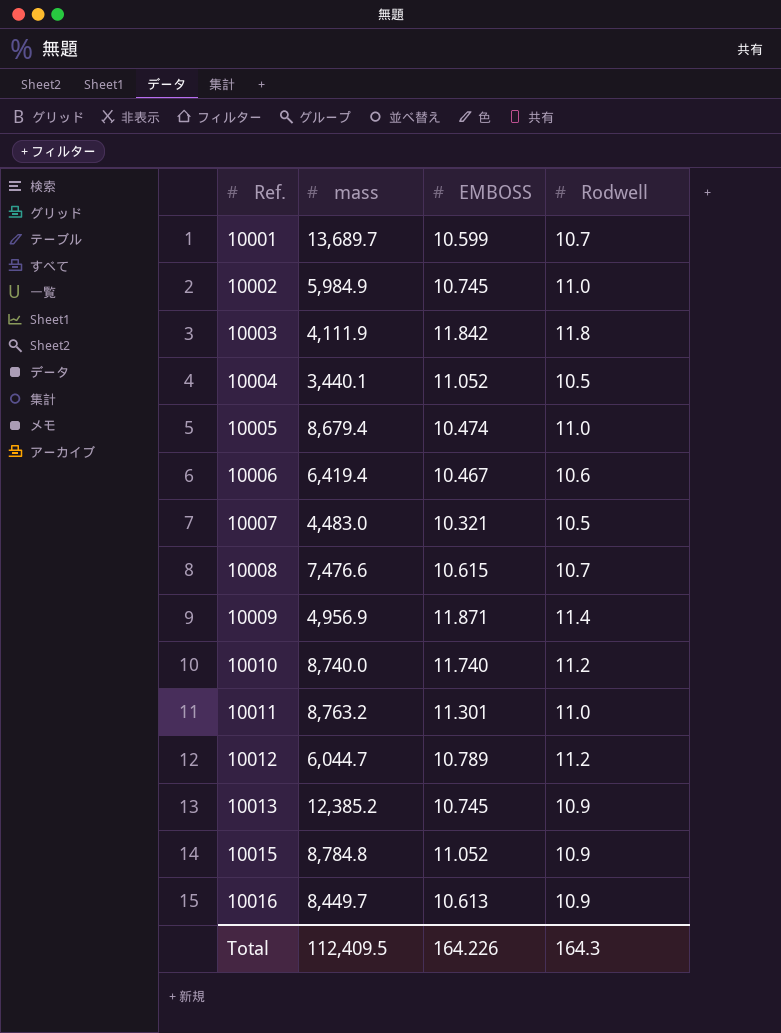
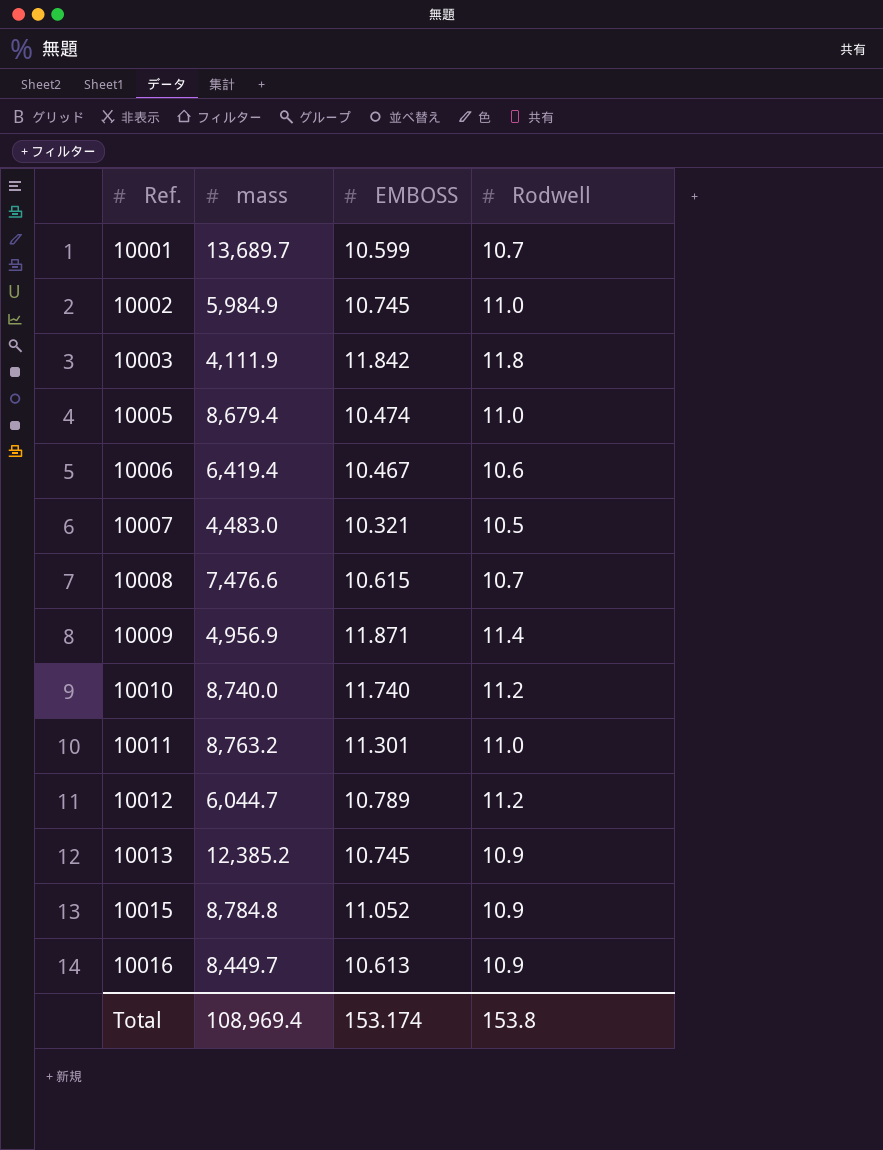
row 10004: 3,440.1 | 11.052 | 10.5 -> none
Total | mass: 112,409.5 -> 108,969.4
Total | EMBOSS: 164.226 -> 153.174
Total | Rodwell: 164.3 -> 153.8

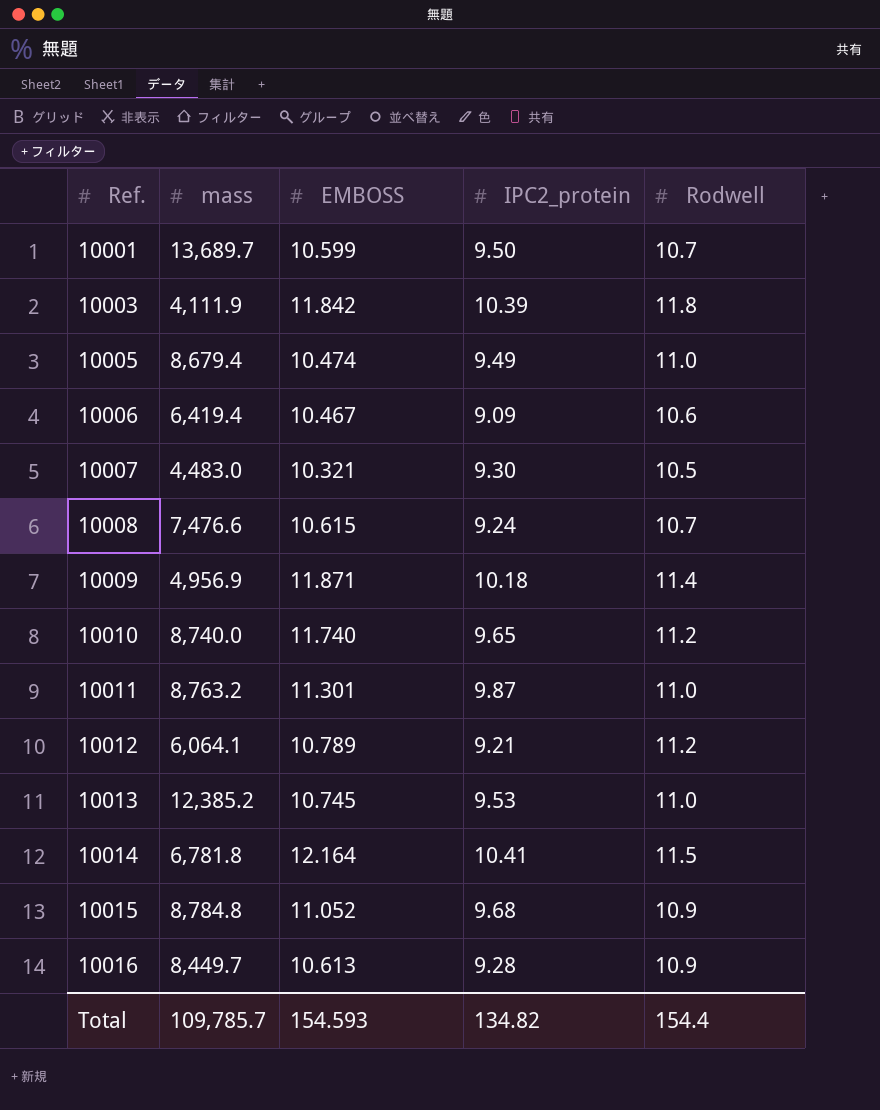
column IPC2_protein | position: none -> 4
row 10002: 5,984.9 | 10.745 | 11.0 -> none
10012 | mass: 6,044.7 -> 6,064.1
10013 | Rodwell: 10.9 -> 11.0
row 10014: none -> 6,781.8 | 12.164 | 10.41 | 11.5
Total | mass: 108,969.4 -> 109,785.7
Total | EMBOSS: 153.174 -> 154.593
Total | Rodwell: 153.8 -> 154.4

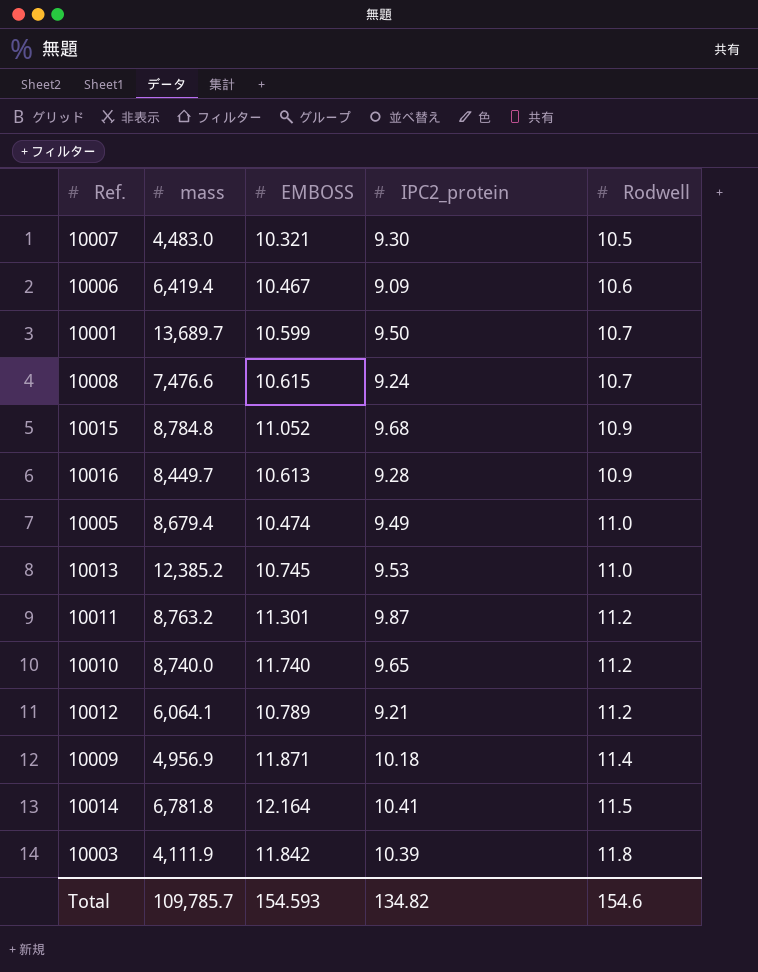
row order: Ref. ascending -> Rodwell ascending
10011 | Rodwell: 11.0 -> 11.2
Total | Rodwell: 154.4 -> 154.6

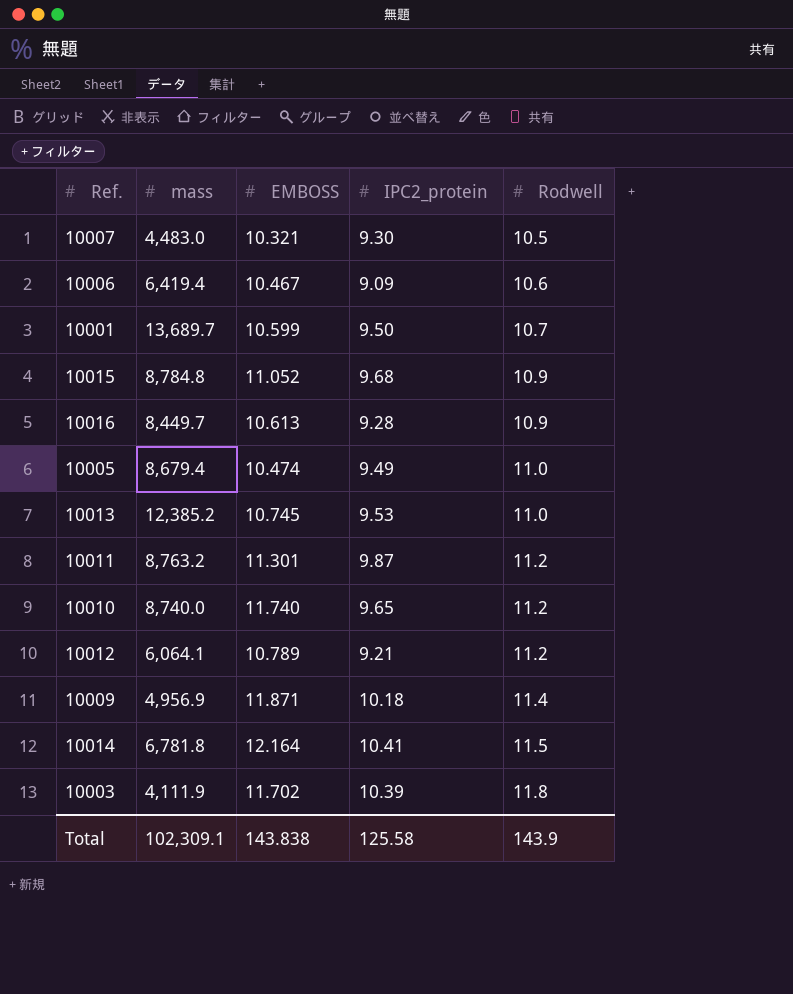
row 10008: 7,476.6 | 10.615 | 9.24 | 10.7 -> none
10003 | EMBOSS: 11.842 -> 11.702
Total | mass: 109,785.7 -> 102,309.1
Total | EMBOSS: 154.593 -> 143.838
Total | IPC2_protein: 134.82 -> 125.58
Total | Rodwell: 154.6 -> 143.9

